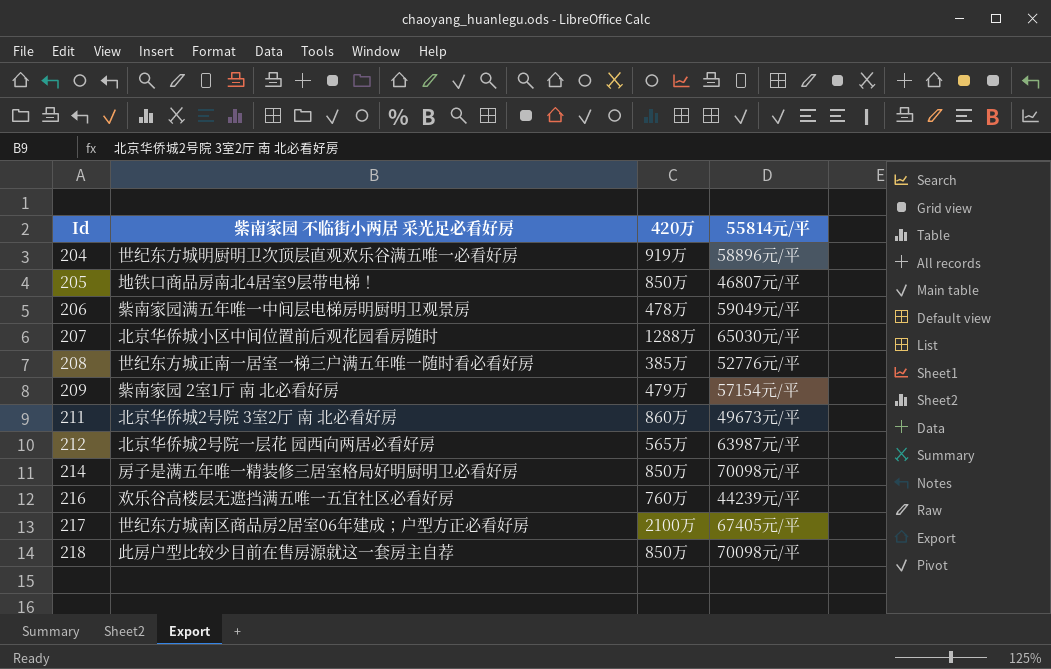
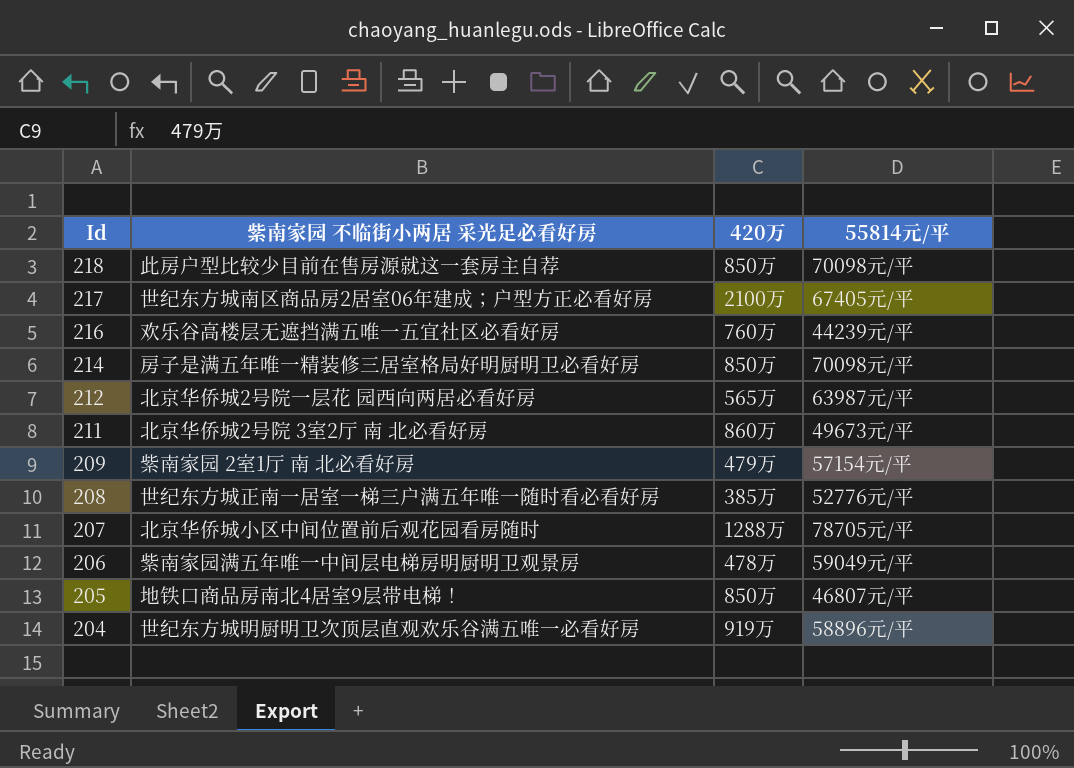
row order: Id ascending -> Id descending
207 | 55814元/平: 65030元/平 -> 78705元/平

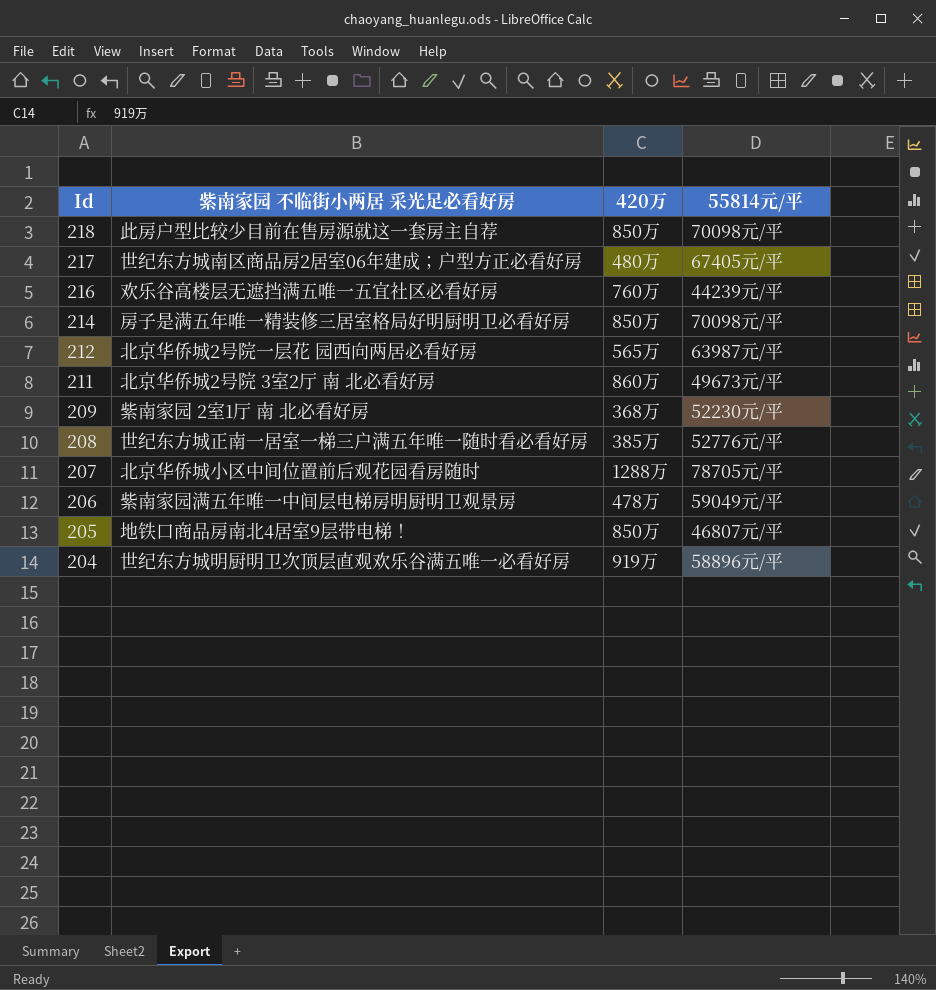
217 | 420万: 2100万 -> 480万
209 | 420万: 479万 -> 368万
209 | 55814元/平: 57154元/平 -> 52230元/平

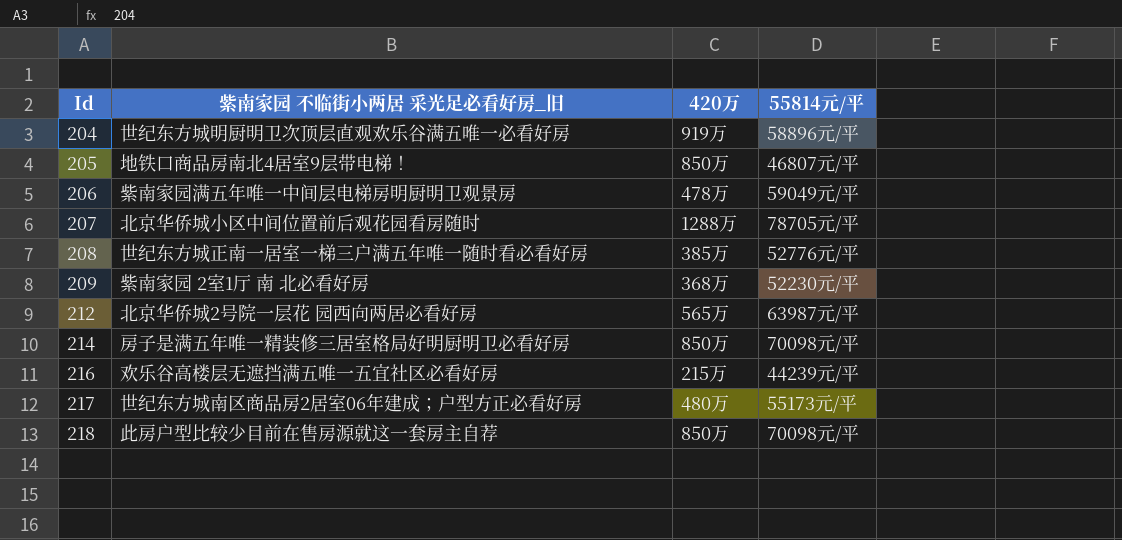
row order: Id descending -> Id ascending
column name: 紫南家园 不临街小两居 采光足必看好房 -> 紫南家园 不临街小两居 采光足必看好房_旧
row 211: 北京华侨城2号院 3室2厅 南 北必看好房 | 860万 | 49673元/平 -> none
216 | 420万: 760万 -> 215万
217 | 55814元/平: 67405元/平 -> 55173元/平

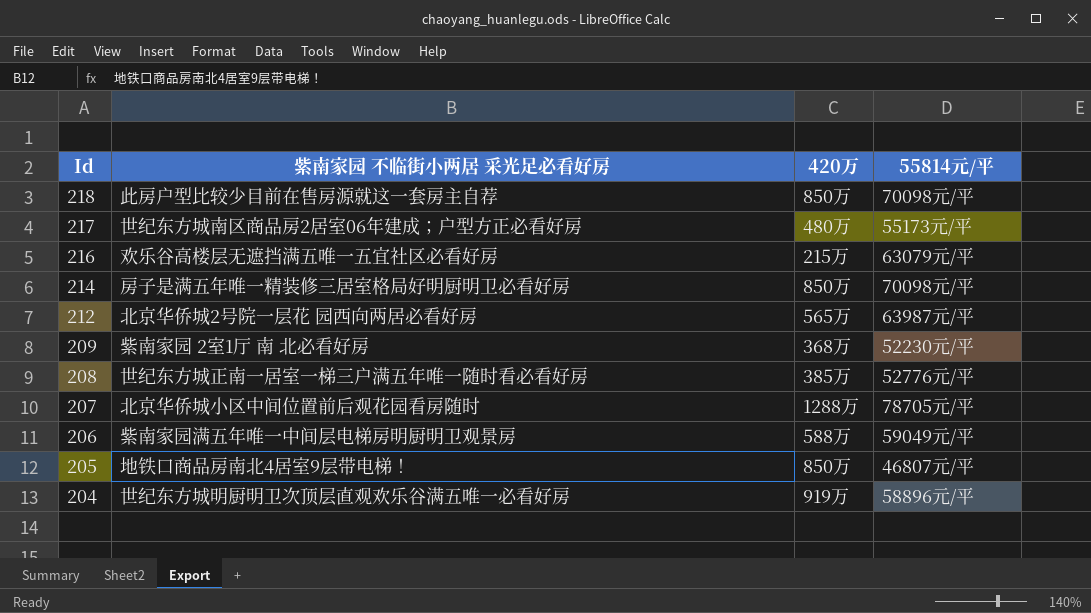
row order: Id ascending -> Id descending
column name: 紫南家园 不临街小两居 采光足必看好房_旧 -> 紫南家园 不临街小两居 采光足必看好房
216 | 55814元/平: 44239元/平 -> 63079元/平
206 | 420万: 478万 -> 588万

